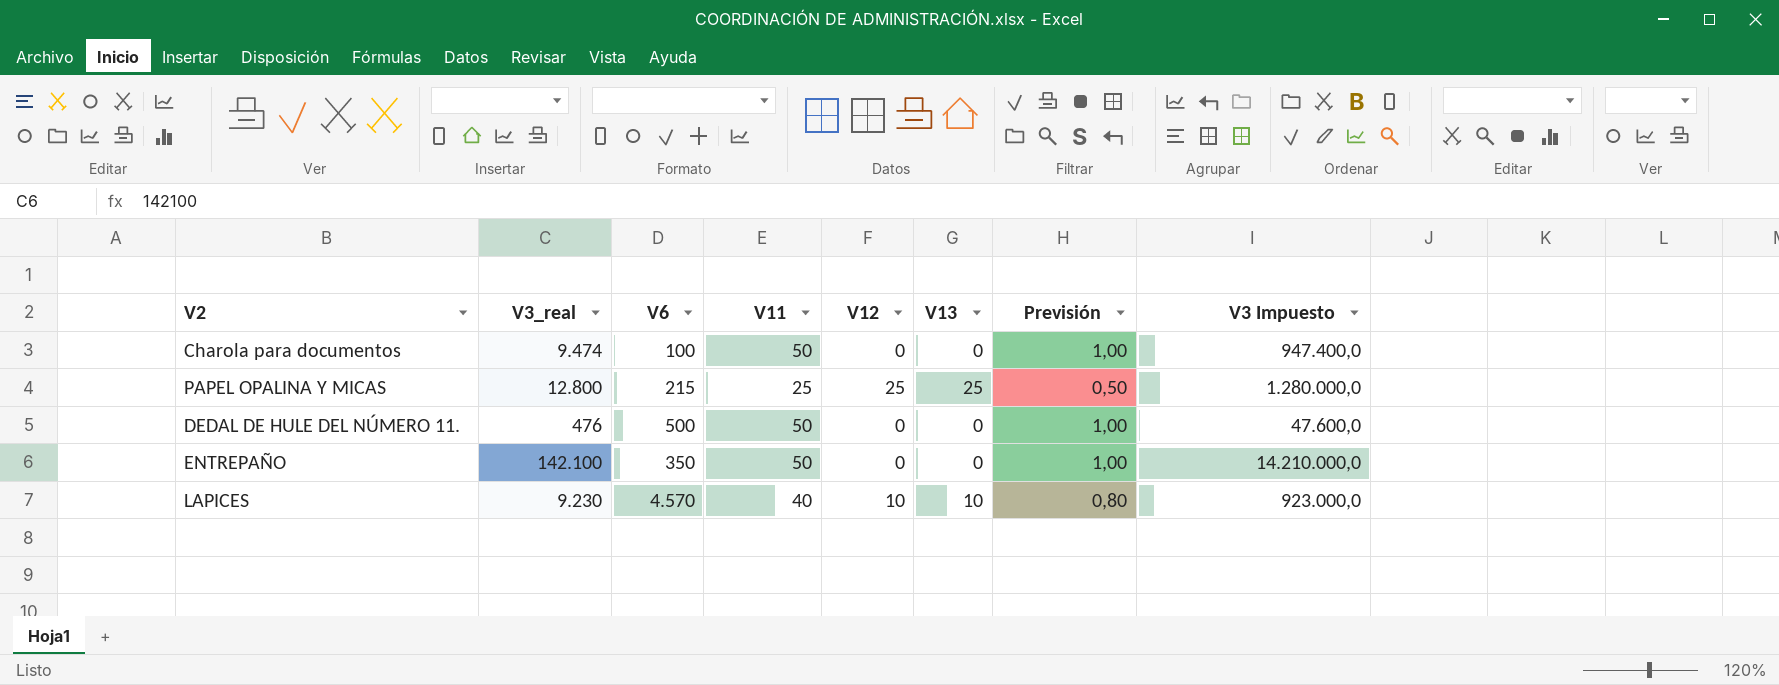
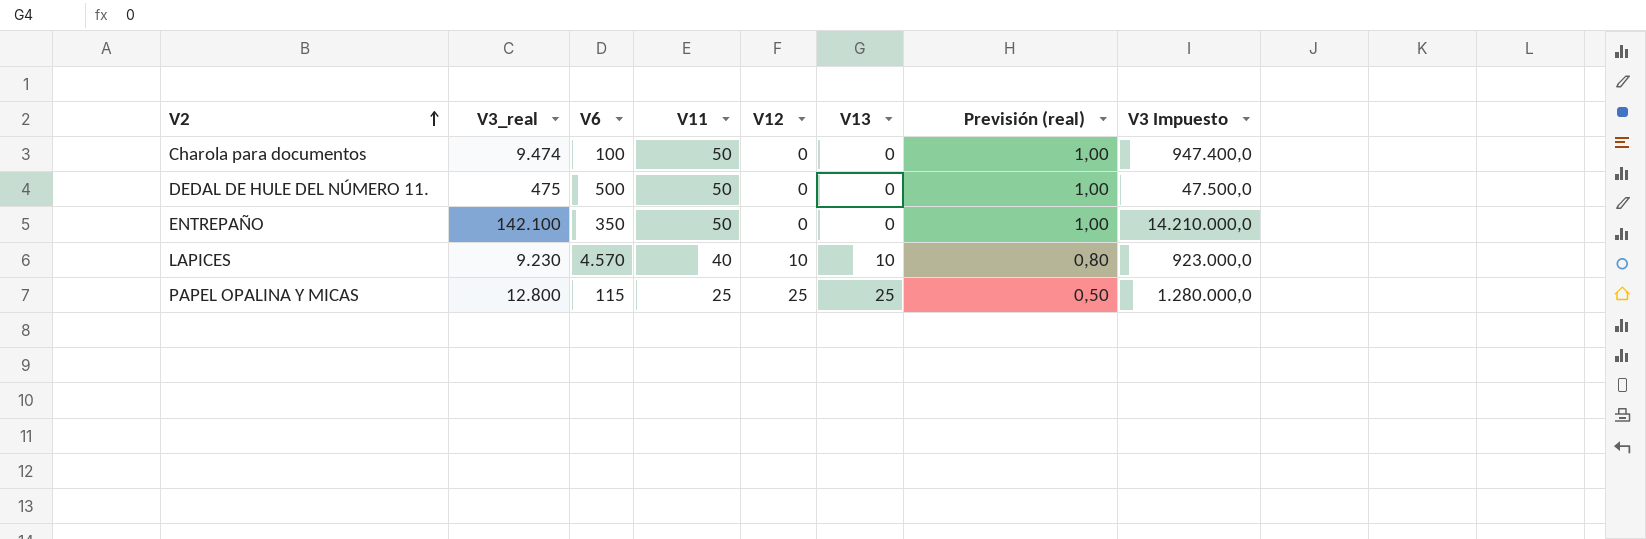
row order: none -> V2 ascending
column name: Previsión -> Previsión (real)
DEDAL DE HULE DEL NÚMERO 11. | V3_real: 476 -> 475
DEDAL DE HULE DEL NÚMERO 11. | V3 Impuesto: 47.600,0 -> 47.500,0
PAPEL OPALINA Y MICAS | V6: 215 -> 115

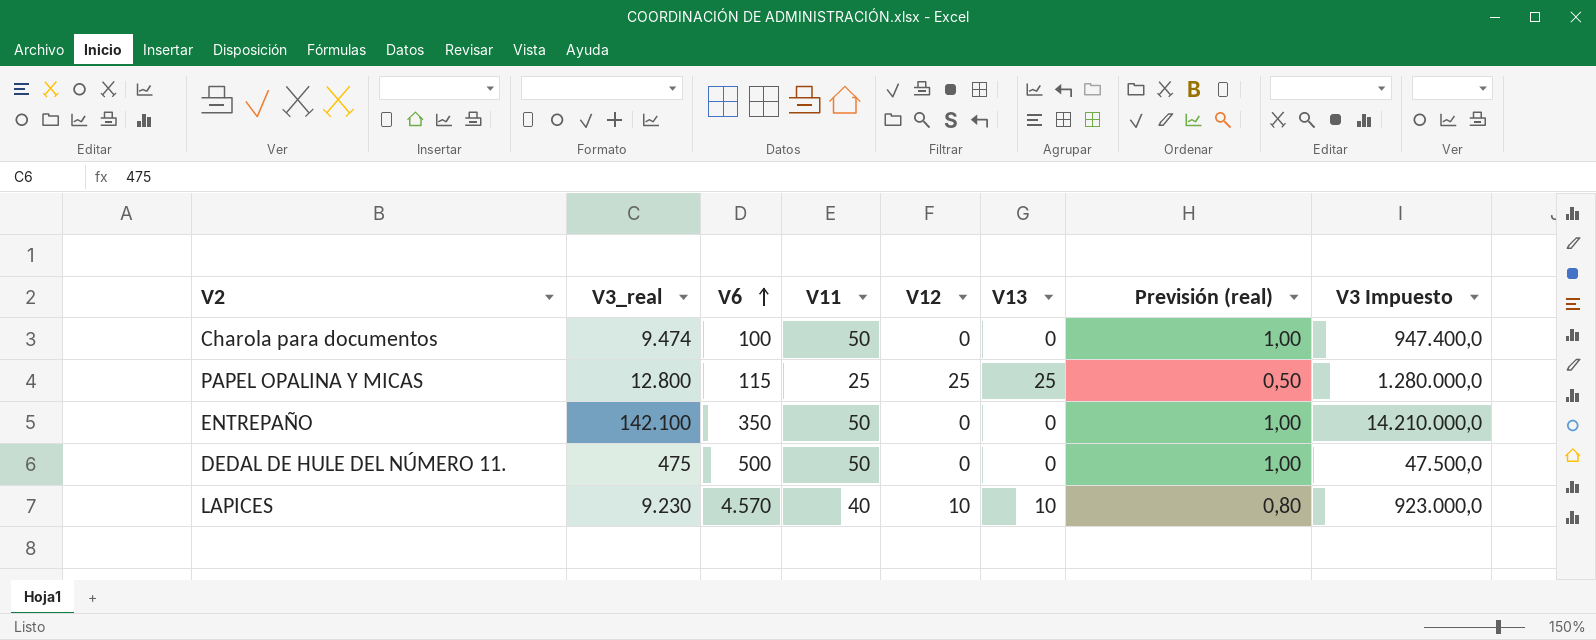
row order: V2 ascending -> V6 ascending

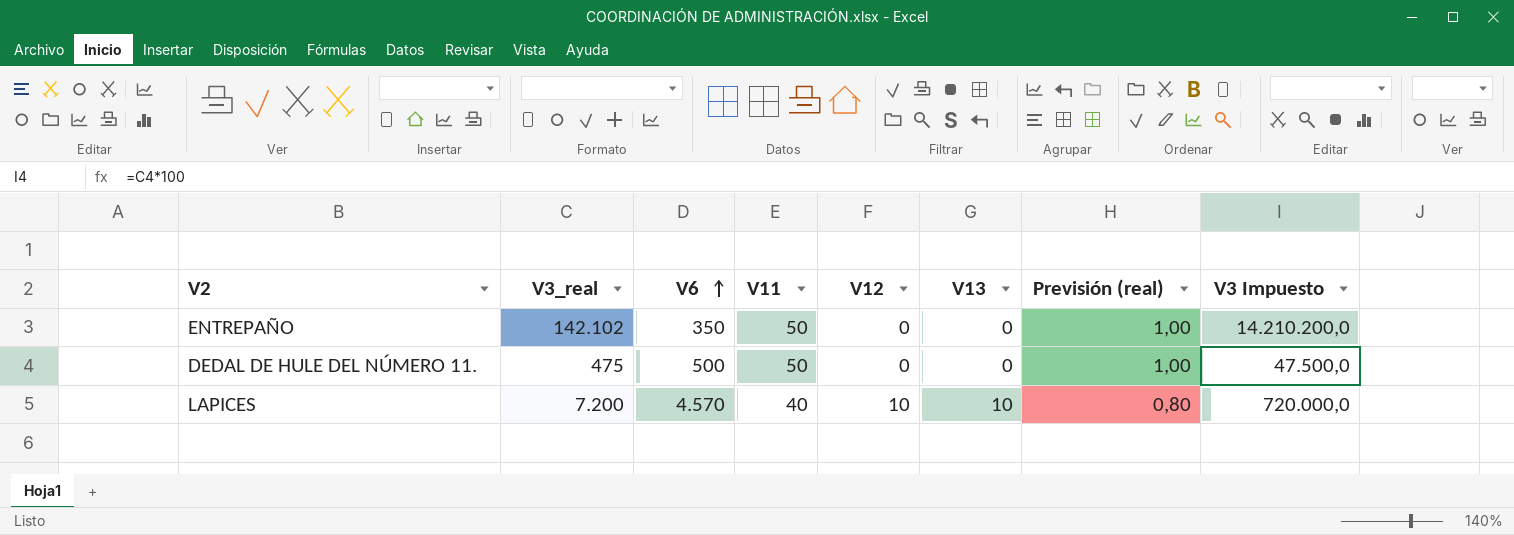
row Charola para documentos: 9.474 | 100 | 50 | 0 | 0 | 1,00 | 947.400,0 -> none
row PAPEL OPALINA Y MICAS: 12.800 | 115 | 25 | 25 | 25 | 0,50 | 1.280.000,0 -> none
ENTREPAÑO | V3_real: 142.100 -> 142.102
ENTREPAÑO | V3 Impuesto: 14.210.000,0 -> 14.210.200,0
LAPICES | V3_real: 9.230 -> 7.200
LAPICES | V3 Impuesto: 923.000,0 -> 720.000,0

